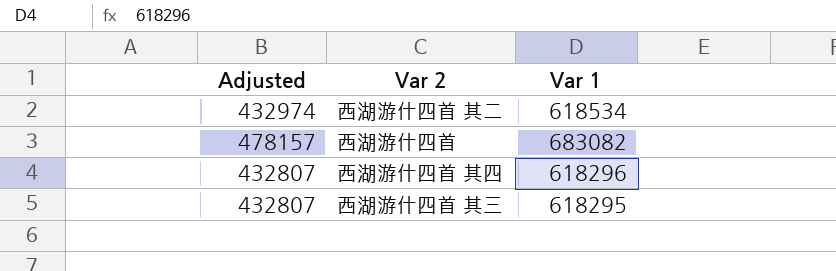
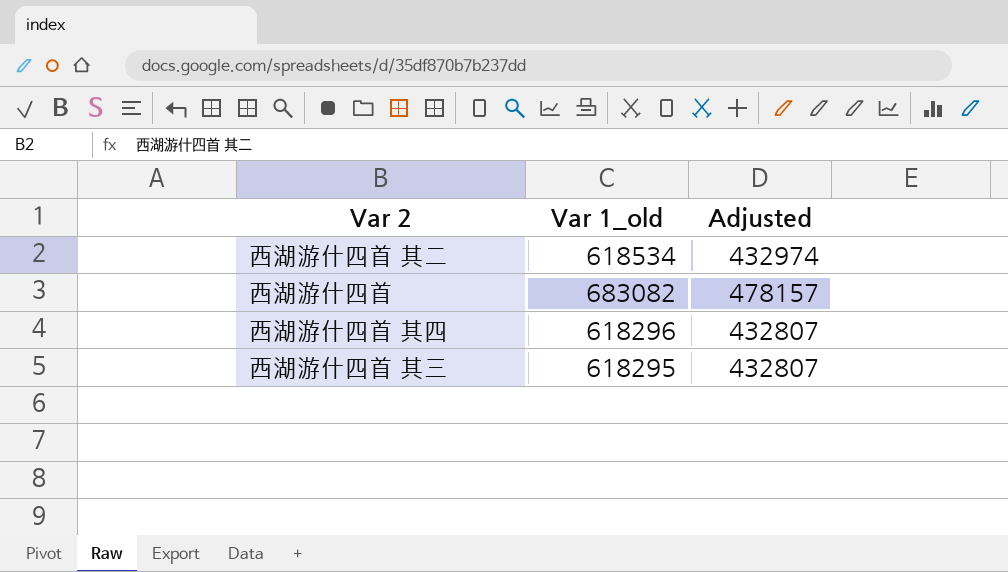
column name: Var 1 -> Var 1_old
column Adjusted | position: 1 -> 3

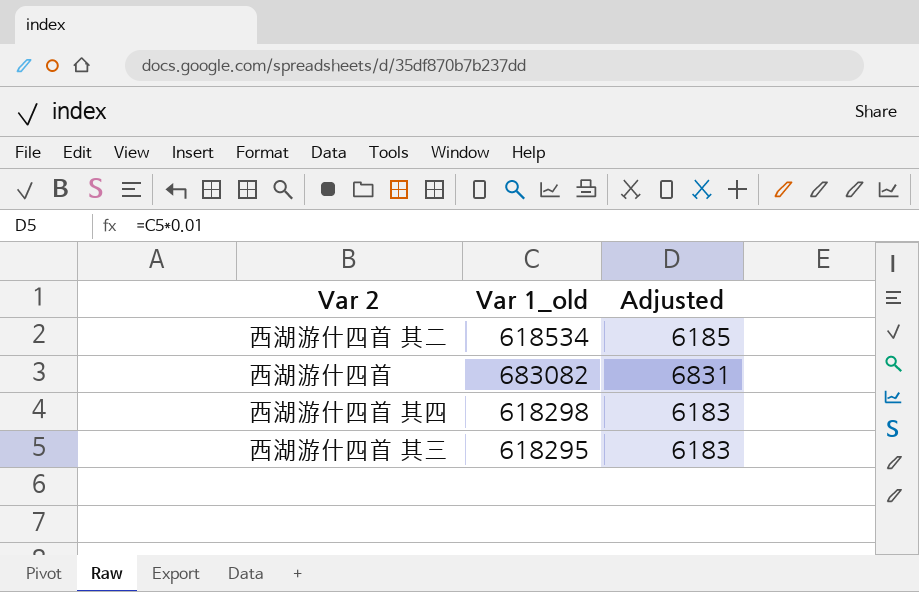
column Adjusted | formula: [Var 1_old] * 0.7 -> [Var 1_old] * 0.01
西湖游什四首 其四 | Var 1_old: 618296 -> 618298

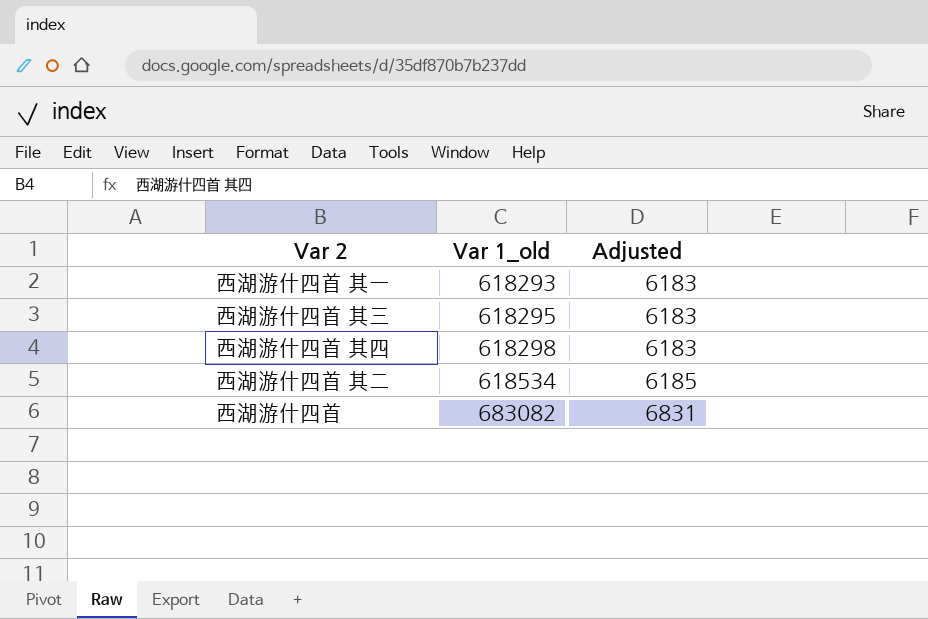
row order: none -> Var 1_old ascending
row 西湖游什四首 其一: none -> 618293 | 6183

